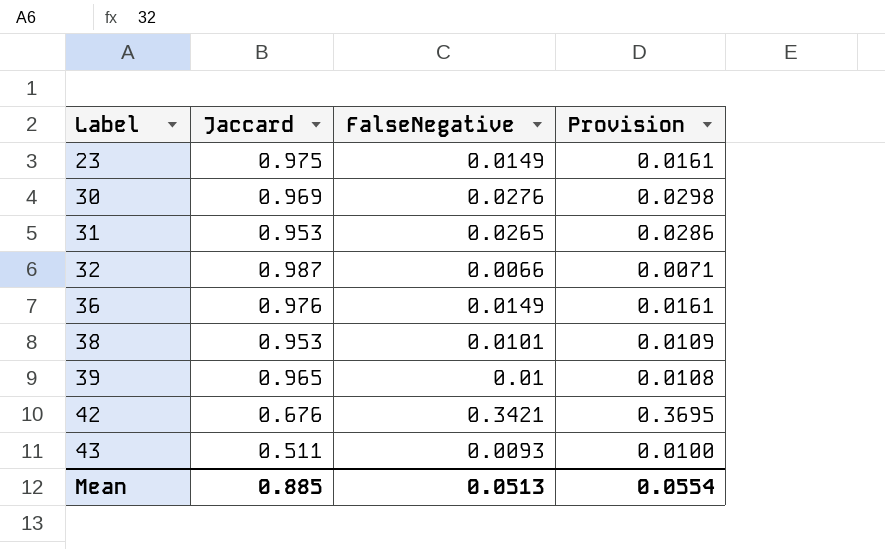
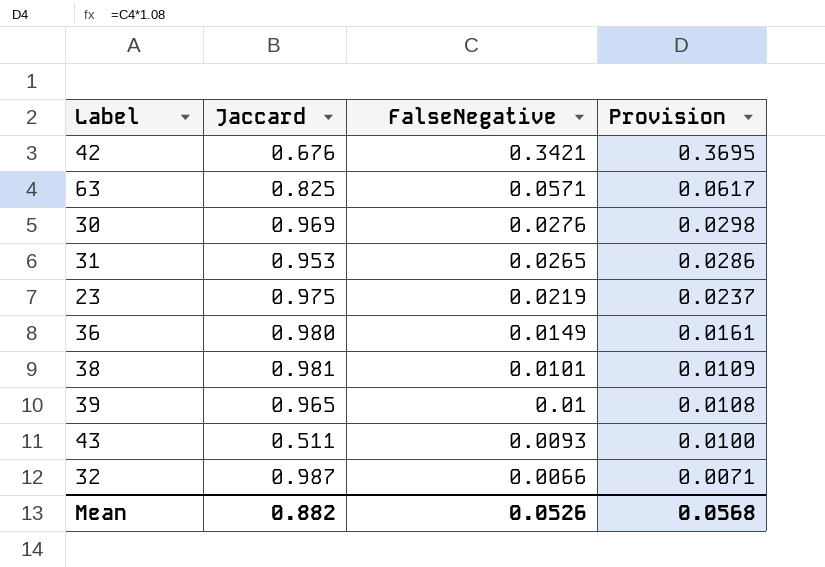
row order: Label ascending -> FalseNegative descending
row 63: none -> 0.825 | 0.0571 | 0.0617
23 | FalseNegative: 0.0149 -> 0.0219
23 | Provision: 0.0161 -> 0.0237
36 | Jaccard: 0.976 -> 0.980
38 | Jaccard: 0.953 -> 0.981
Mean | Jaccard: 0.885 -> 0.882
Mean | FalseNegative: 0.0513 -> 0.0526
Mean | Provision: 0.0554 -> 0.0568

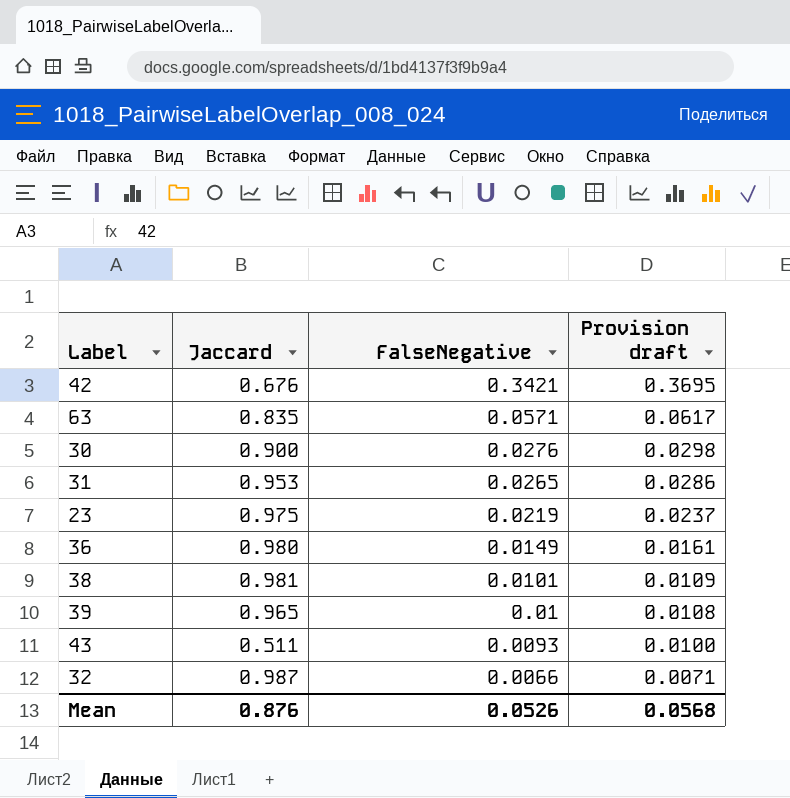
column name: Provision -> Provision draft
63 | Jaccard: 0.825 -> 0.835
30 | Jaccard: 0.969 -> 0.900
Mean | Jaccard: 0.882 -> 0.876

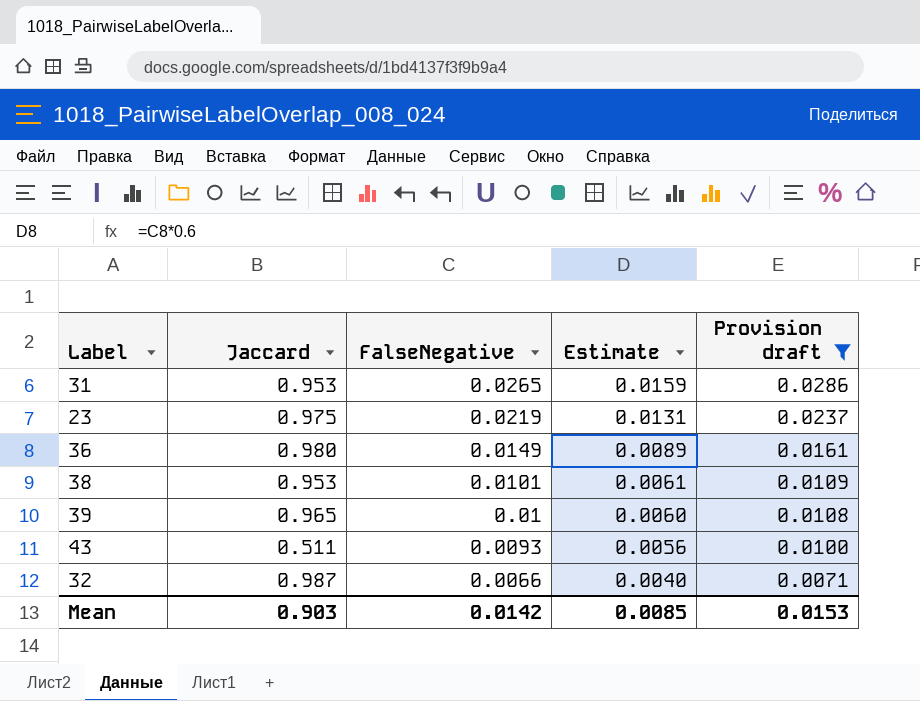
filter: none -> Provision draft <= 0.0286
column Estimate | formula: none -> [FalseNegative] * 0.6
38 | Jaccard: 0.981 -> 0.953
Mean | Jaccard: 0.876 -> 0.903
Mean | FalseNegative: 0.0526 -> 0.0142
Mean | Provision draft: 0.0568 -> 0.0153

